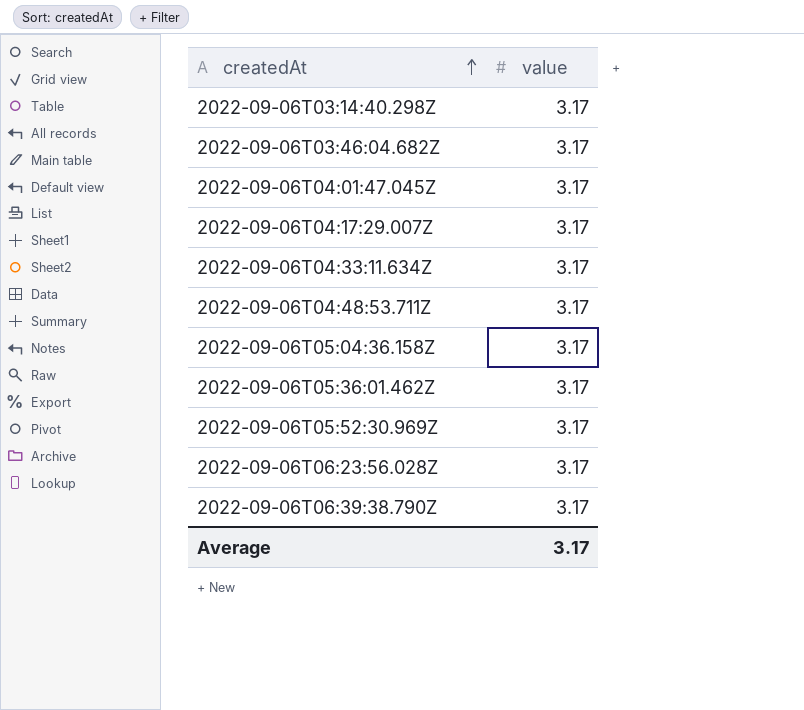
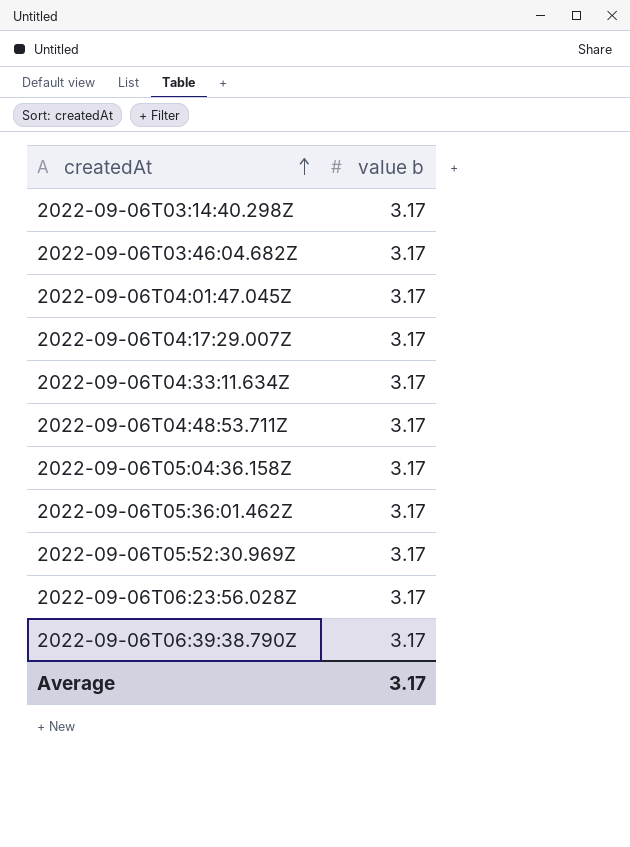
column name: value -> value b

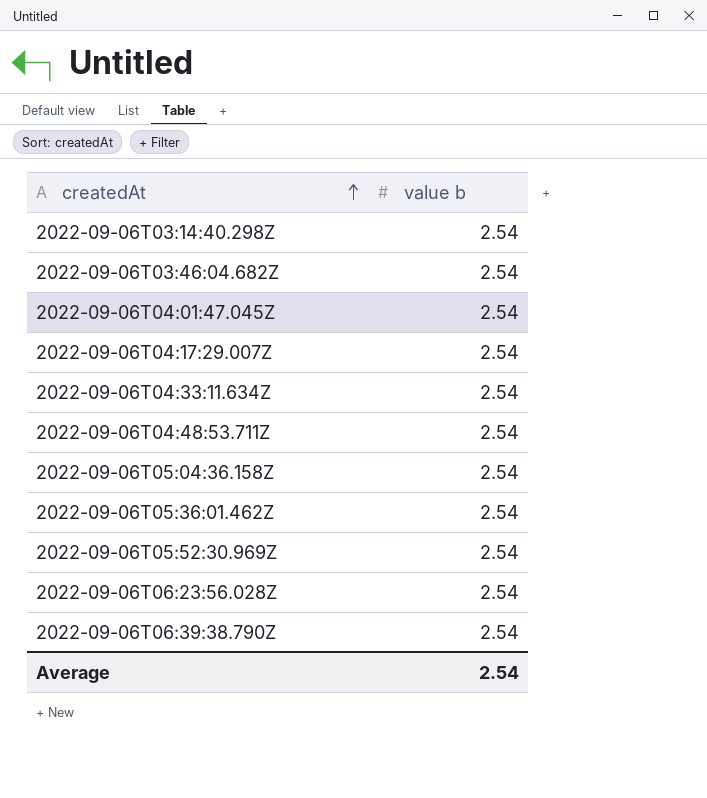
2022-09-06T03:14:40.298Z | value b: 3.17 -> 2.54
2022-09-06T03:46:04.682Z | value b: 3.17 -> 2.54
2022-09-06T04:01:47.045Z | value b: 3.17 -> 2.54
2022-09-06T04:17:29.007Z | value b: 3.17 -> 2.54
2022-09-06T04:33:11.634Z | value b: 3.17 -> 2.54
2022-09-06T04:48:53.711Z | value b: 3.17 -> 2.54
2022-09-06T05:04:36.158Z | value b: 3.17 -> 2.54
2022-09-06T05:36:01.462Z | value b: 3.17 -> 2.54
2022-09-06T05:52:30.969Z | value b: 3.17 -> 2.54
2022-09-06T06:23:56.028Z | value b: 3.17 -> 2.54
2022-09-06T06:39:38.790Z | value b: 3.17 -> 2.54
Average | value b: 3.17 -> 2.54

